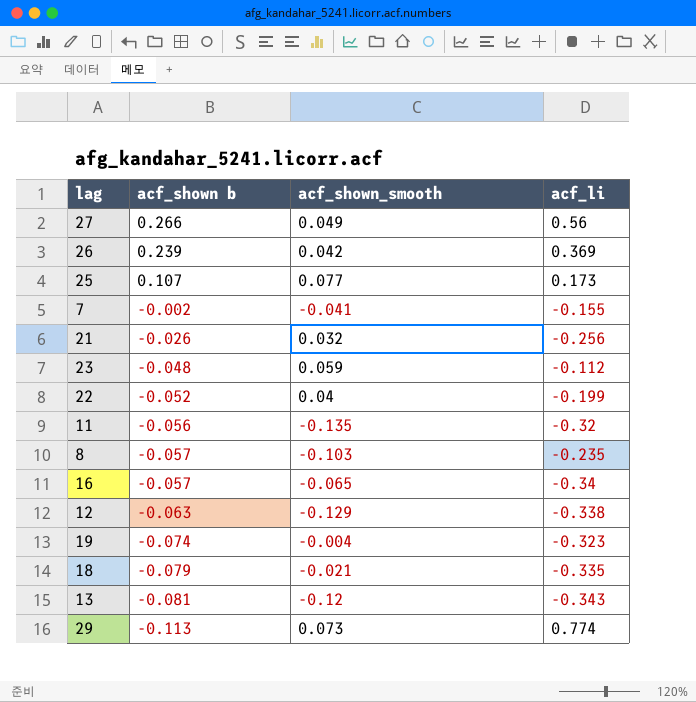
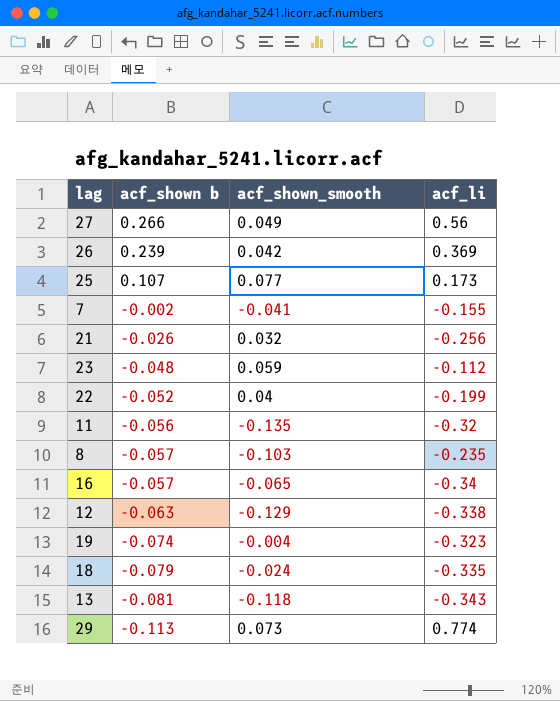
18 | acf_shown_smooth: -0.021 -> -0.024
13 | acf_shown_smooth: -0.12 -> -0.118

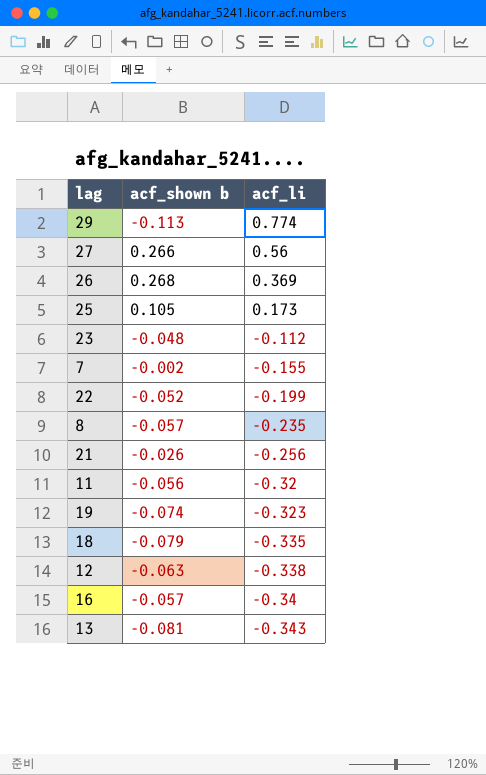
row order: acf_shown b descending -> acf_li descending
column acf_shown_smooth | position: 3 -> none
26 | acf_shown b: 0.239 -> 0.268
25 | acf_shown b: 0.107 -> 0.105

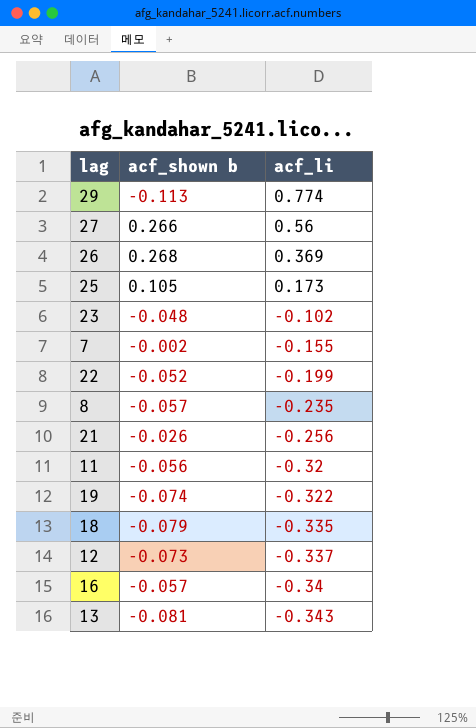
23 | acf_li: -0.112 -> -0.102
19 | acf_li: -0.323 -> -0.322
12 | acf_shown b: -0.063 -> -0.073
12 | acf_li: -0.338 -> -0.337

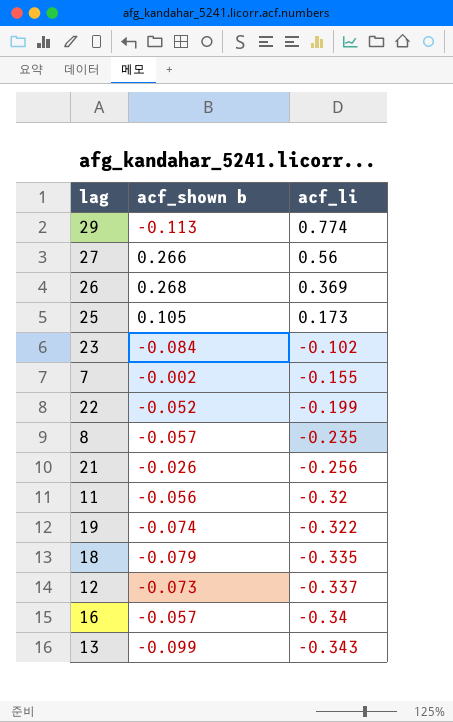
23 | acf_shown b: -0.048 -> -0.084
13 | acf_shown b: -0.081 -> -0.099

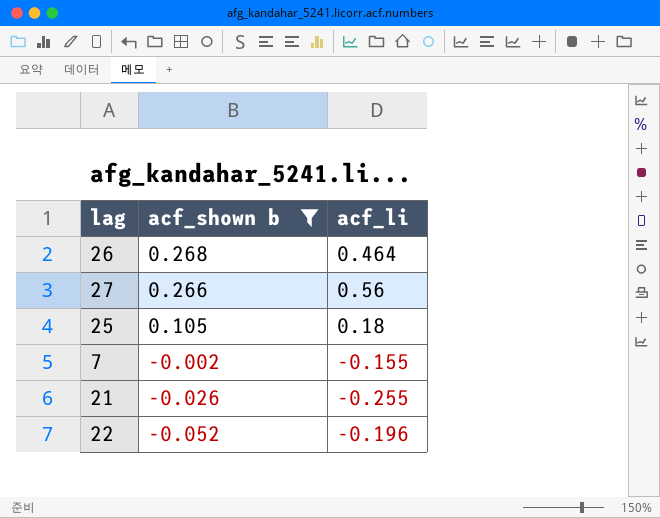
filter: none -> acf_shown b >= -0.052
row order: acf_li descending -> acf_shown b descending
26 | acf_li: 0.369 -> 0.464
25 | acf_li: 0.173 -> 0.18
21 | acf_li: -0.256 -> -0.255
22 | acf_li: -0.199 -> -0.196

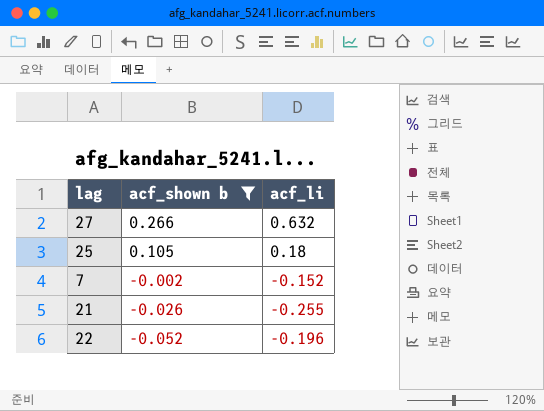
row 26: 0.268 | 0.464 -> none
27 | acf_li: 0.56 -> 0.632
7 | acf_li: -0.155 -> -0.152

